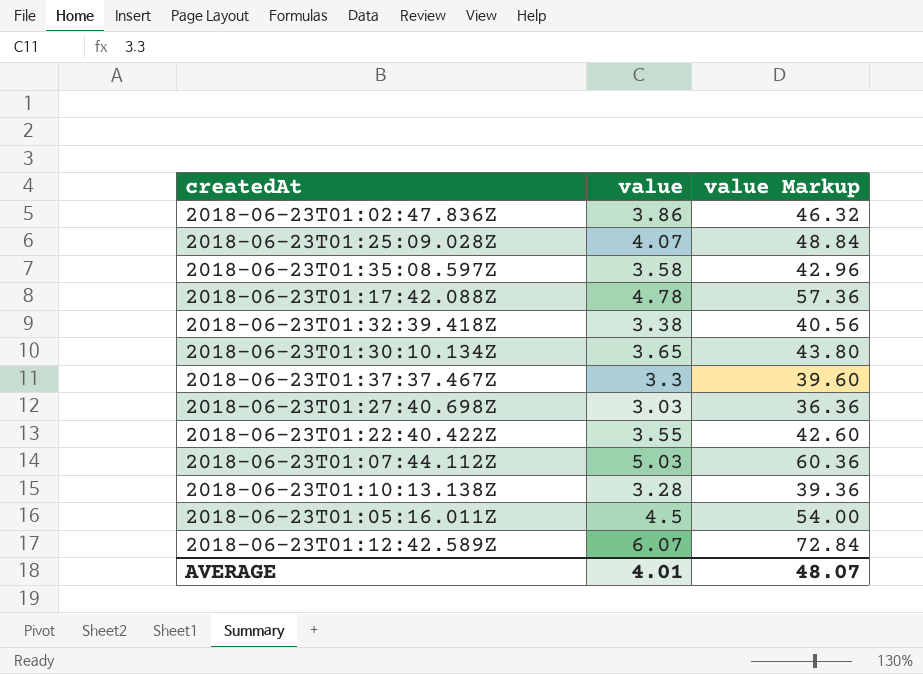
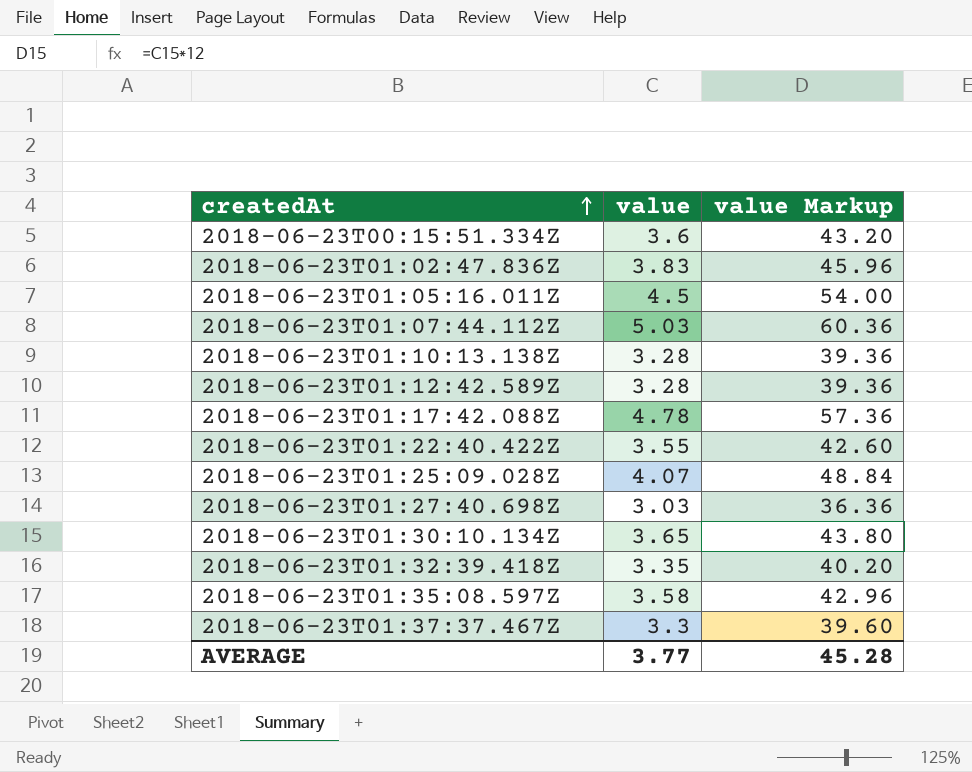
row order: none -> createdAt ascending
row 2018-06-23T00:15:51.334Z: none -> 3.6 | 43.20
2018-06-23T01:02:47.836Z | value: 3.86 -> 3.83
2018-06-23T01:02:47.836Z | value Markup: 46.32 -> 45.96
2018-06-23T01:12:42.589Z | value: 6.07 -> 3.28
2018-06-23T01:12:42.589Z | value Markup: 72.84 -> 39.36
2018-06-23T01:32:39.418Z | value: 3.38 -> 3.35
2018-06-23T01:32:39.418Z | value Markup: 40.56 -> 40.20
AVERAGE | value: 4.01 -> 3.77
AVERAGE | value Markup: 48.07 -> 45.28

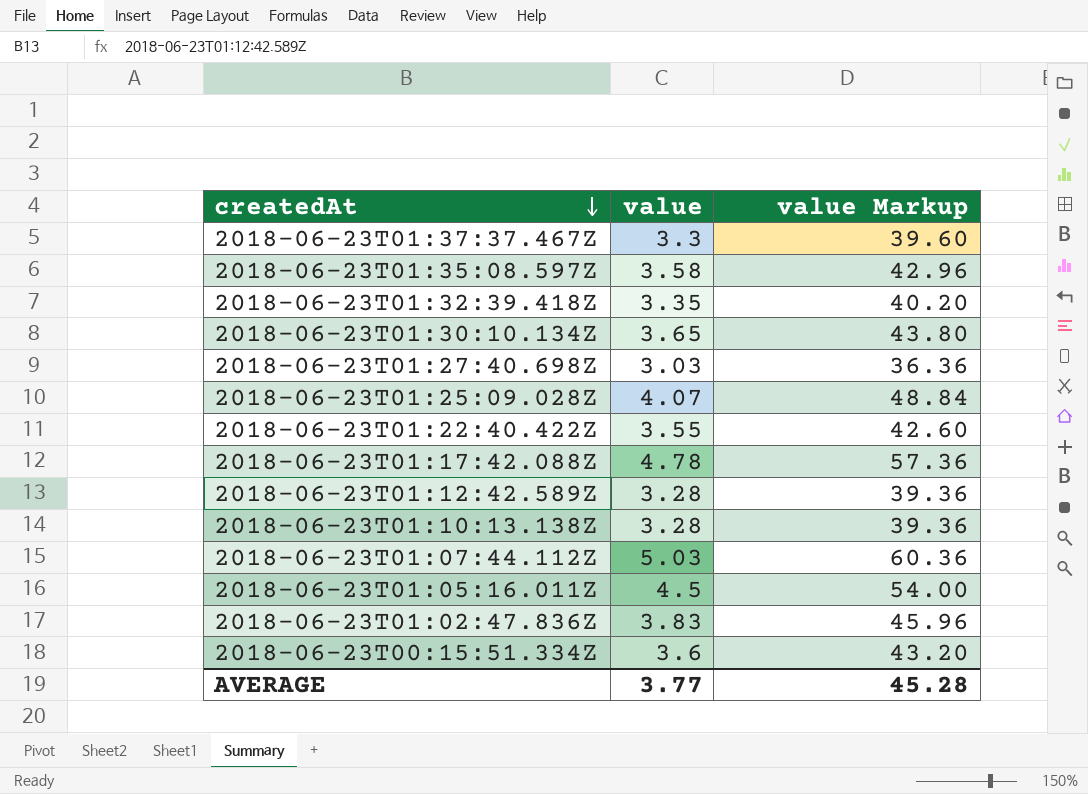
row order: createdAt ascending -> createdAt descending

